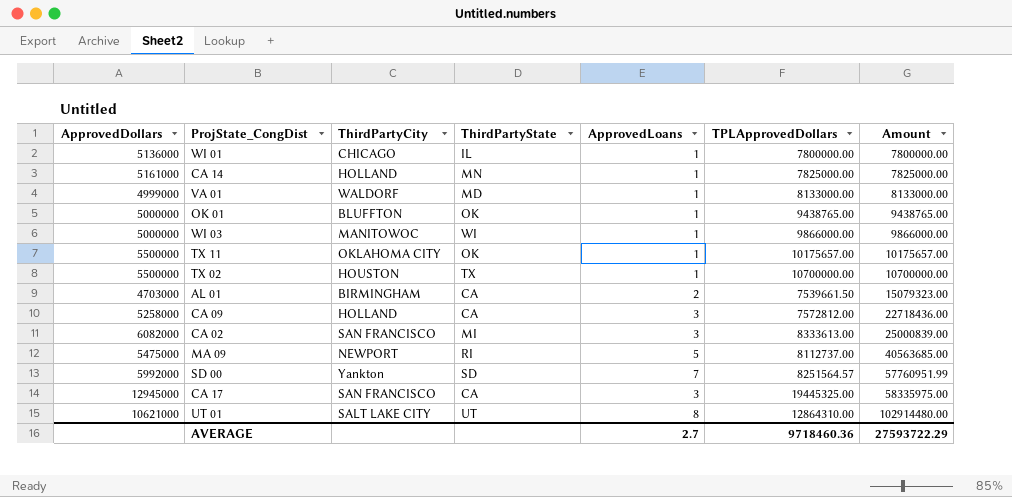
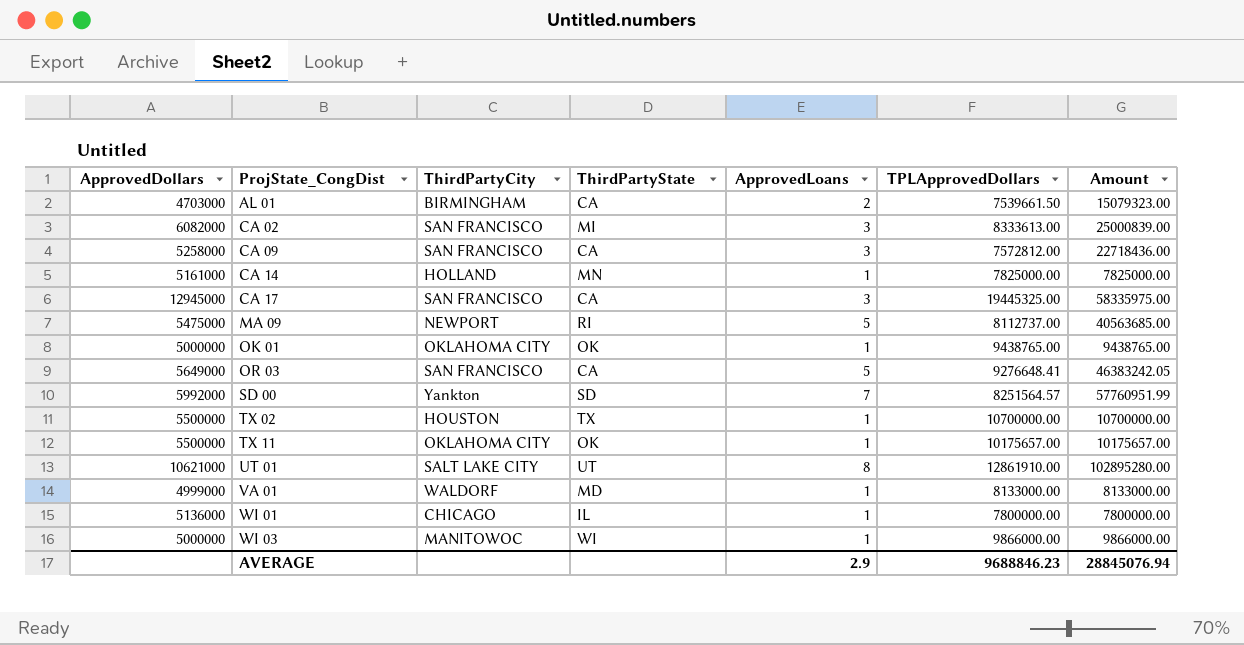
row order: Amount ascending -> ProjState_CongDist ascending
CA 09 | ThirdPartyCity: HOLLAND -> SAN FRANCISCO
OK 01 | ThirdPartyCity: BLUFFTON -> OKLAHOMA CITY
row OR 03: none -> 5649000 | SAN FRANCISCO | CA | 5 | 9276648.41 | 46383242.05
UT 01 | TPLApprovedDollars: 12864310.00 -> 12861910.00
UT 01 | Amount: 102914480.00 -> 102895280.00
AVERAGE | ApprovedLoans: 2.7 -> 2.9
AVERAGE | TPLApprovedDollars: 9718460.36 -> 9688846.23
AVERAGE | Amount: 27593722.29 -> 28845076.94

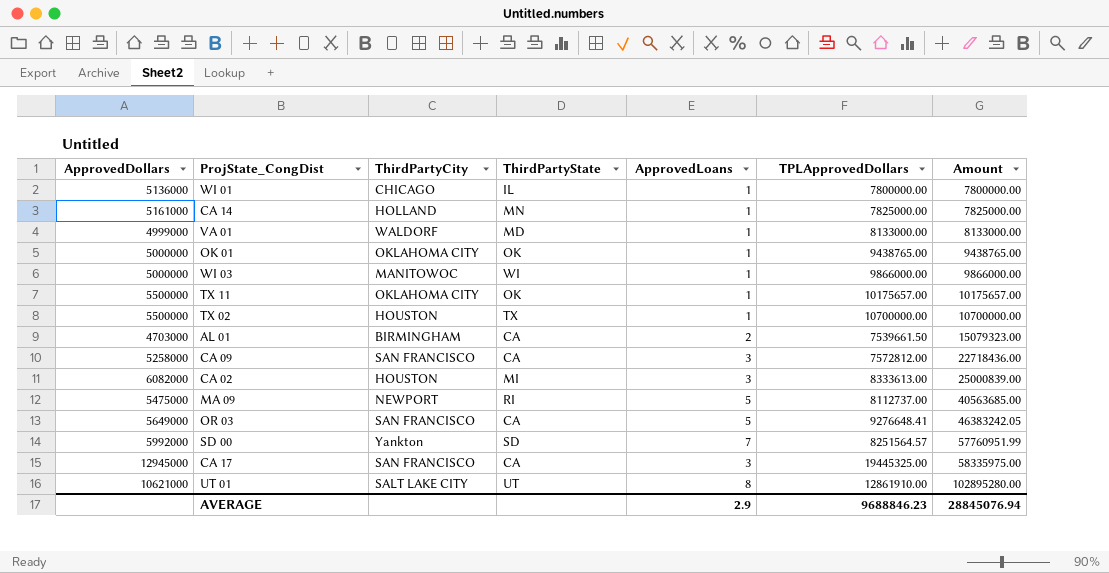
row order: ProjState_CongDist ascending -> Amount ascending
CA 02 | ThirdPartyCity: SAN FRANCISCO -> HOUSTON

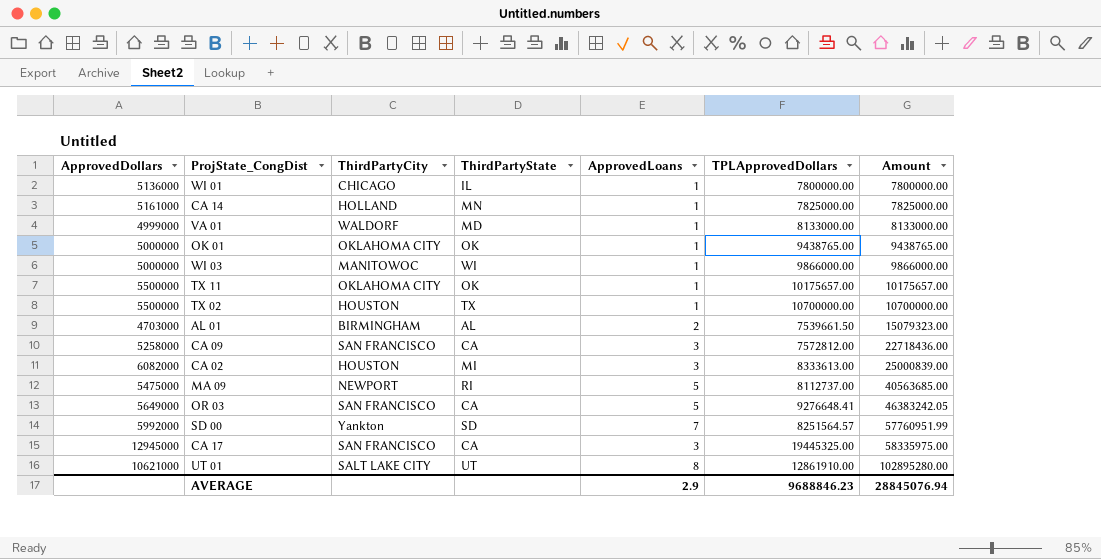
AL 01 | ThirdPartyState: CA -> AL

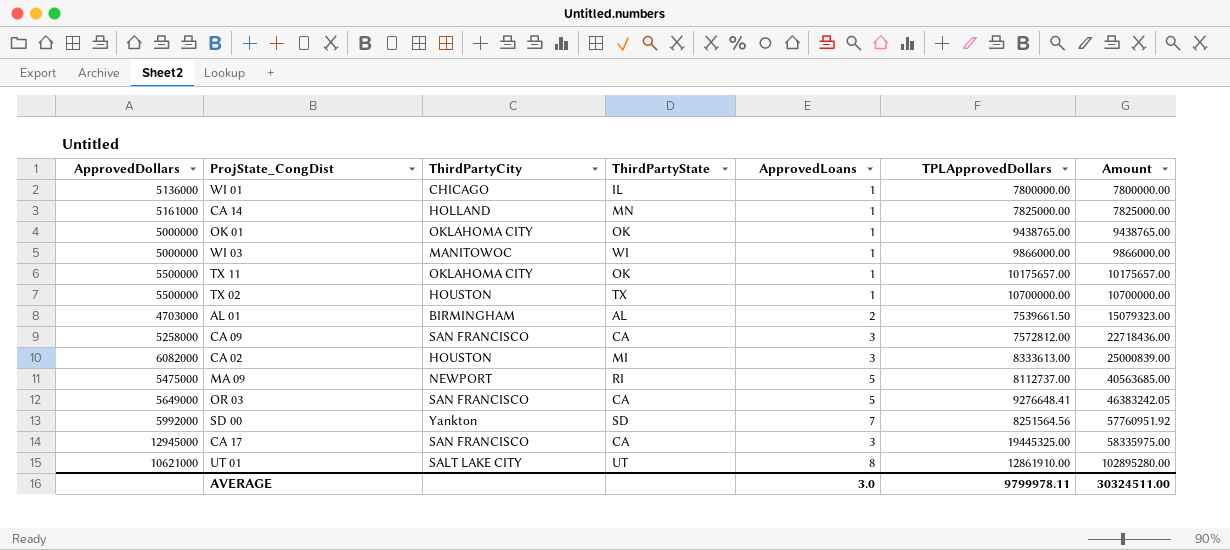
row VA 01: 4999000 | WALDORF | MD | 1 | 8133000.00 | 8133000.00 -> none
SD 00 | TPLApprovedDollars: 8251564.57 -> 8251564.56
SD 00 | Amount: 57760951.99 -> 57760951.92
AVERAGE | ApprovedLoans: 2.9 -> 3.0
AVERAGE | TPLApprovedDollars: 9688846.23 -> 9799978.11
AVERAGE | Amount: 28845076.94 -> 30324511.00

